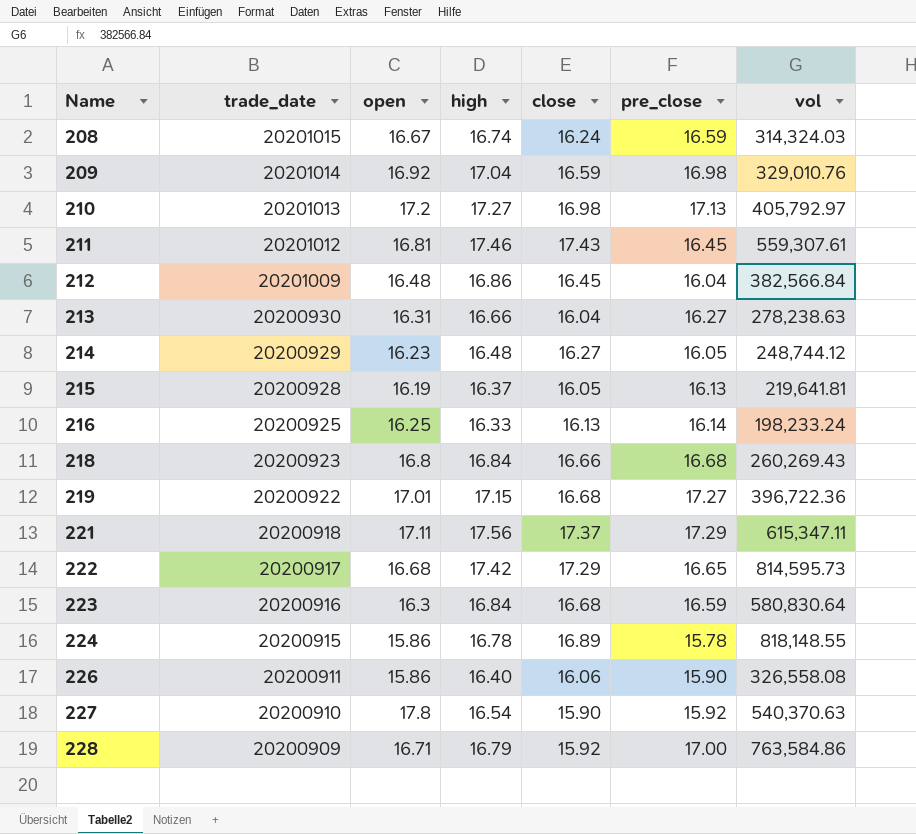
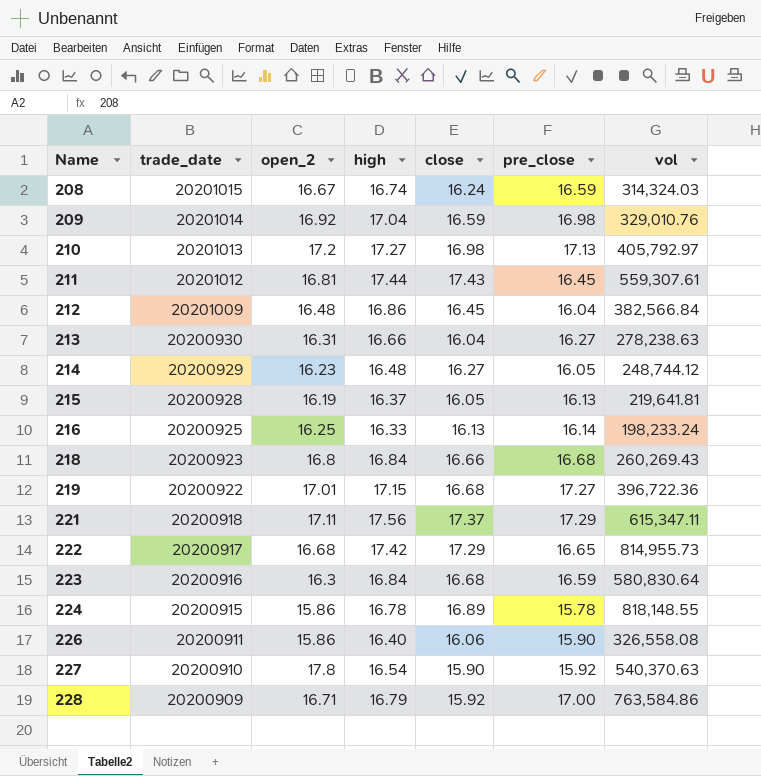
column name: open -> open_2
211 | high: 17.46 -> 17.44
222 | vol: 814,595.73 -> 814,955.73

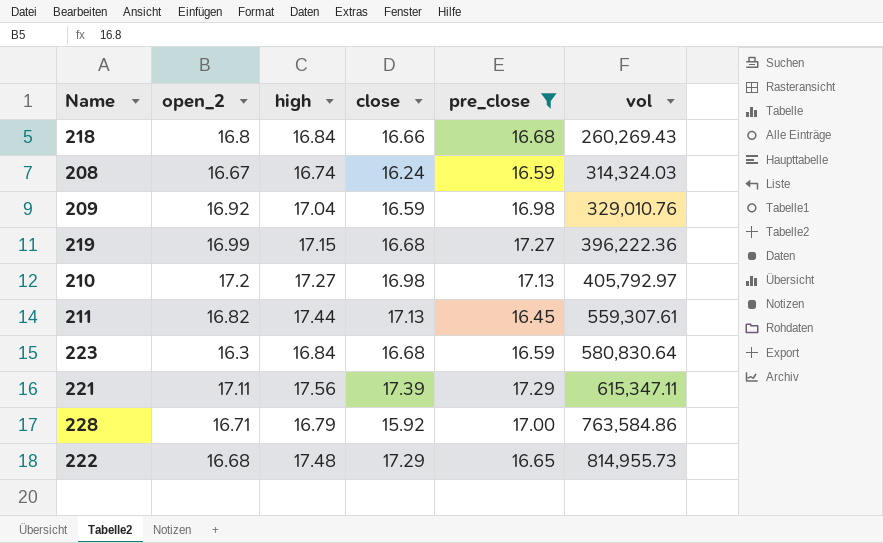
filter: none -> pre_close >= 16.45
row order: Name ascending -> vol ascending
column trade_date | position: 2 -> none
219 | open_2: 17.01 -> 16.99
219 | vol: 396,722.36 -> 396,222.36
211 | open_2: 16.81 -> 16.82
211 | close: 17.43 -> 17.13
221 | close: 17.37 -> 17.39
222 | high: 17.42 -> 17.48

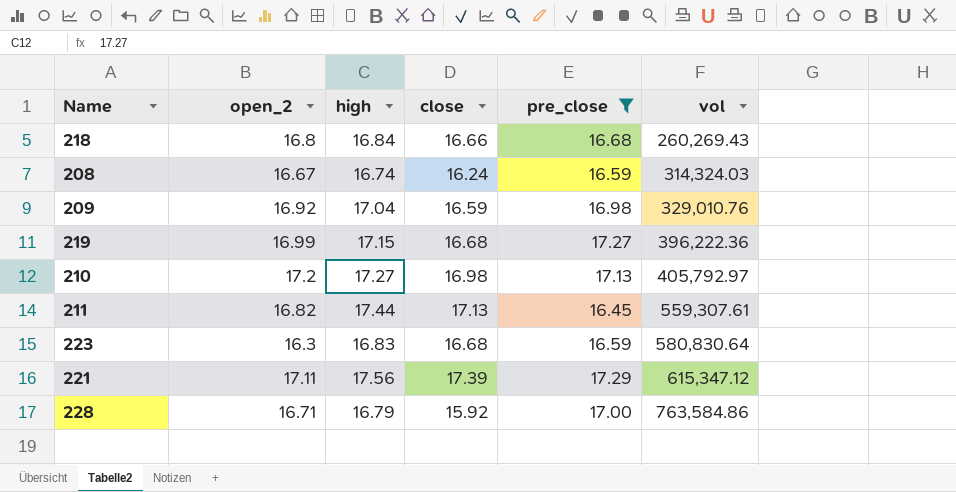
row 222: 16.68 | 17.48 | 17.29 | 16.65 | 814,955.73 -> none
223 | high: 16.84 -> 16.83
221 | vol: 615,347.11 -> 615,347.12

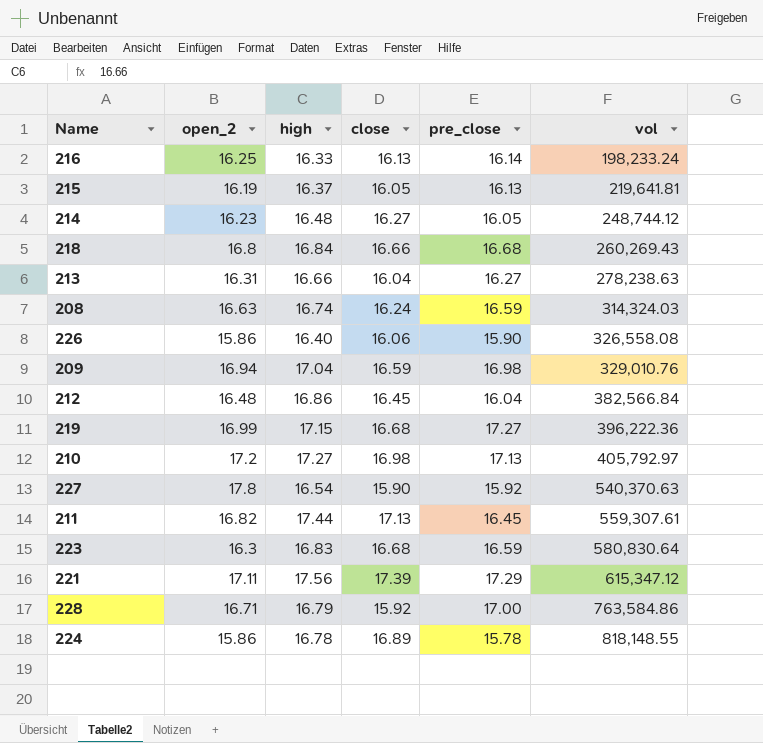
filter: pre_close >= 16.45 -> none
208 | open_2: 16.67 -> 16.63
209 | open_2: 16.92 -> 16.94

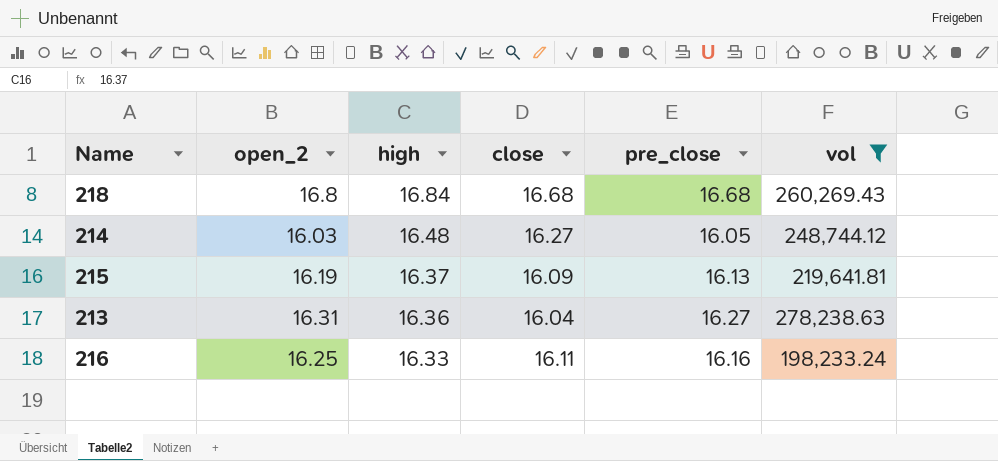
filter: none -> vol <= 278,238.63
row order: vol ascending -> high descending
218 | close: 16.66 -> 16.68
214 | open_2: 16.23 -> 16.03
215 | close: 16.05 -> 16.09
213 | high: 16.66 -> 16.36
216 | close: 16.13 -> 16.11
216 | pre_close: 16.14 -> 16.16

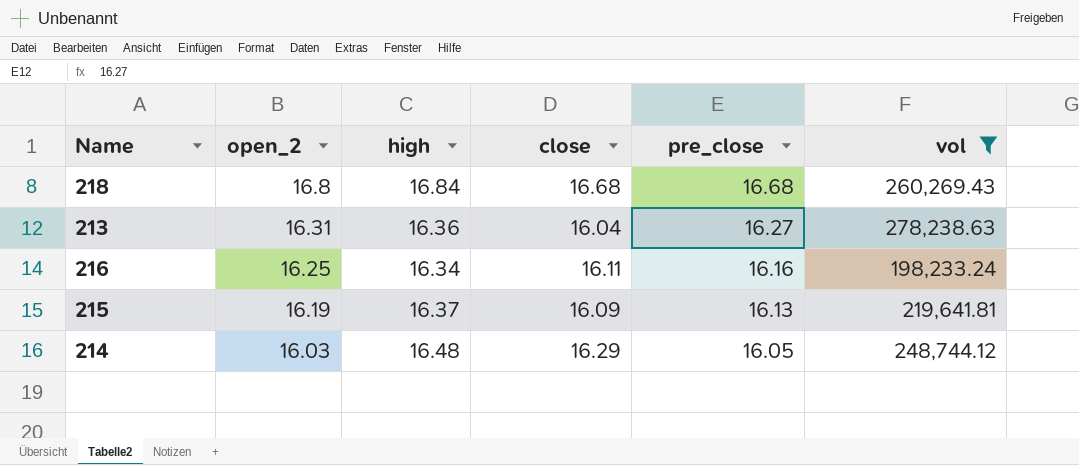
row order: high descending -> open_2 descending
216 | high: 16.33 -> 16.34
214 | close: 16.27 -> 16.29

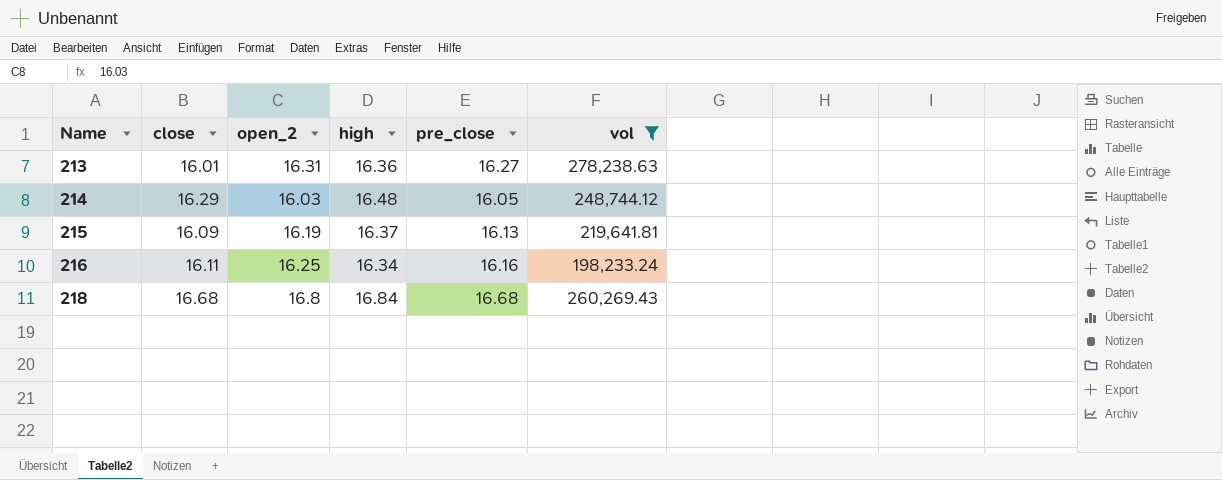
row order: open_2 descending -> Name ascending
column close | position: 4 -> 2
213 | close: 16.04 -> 16.01

